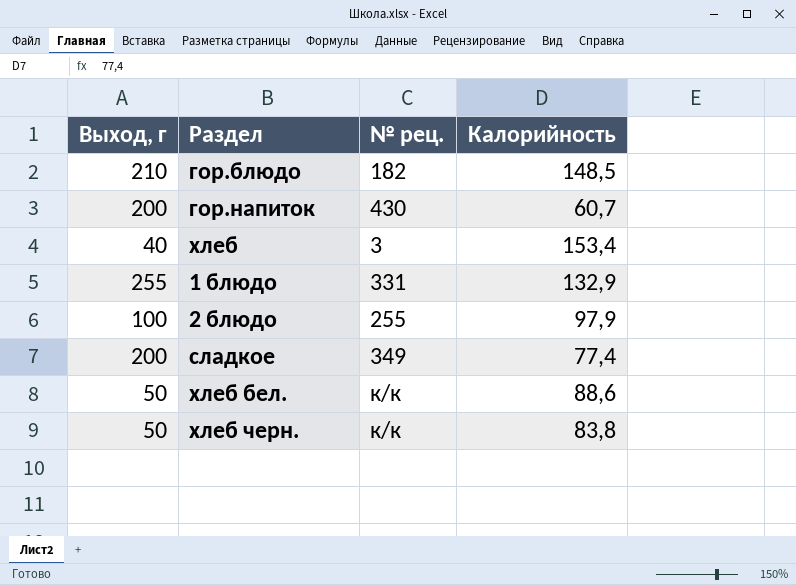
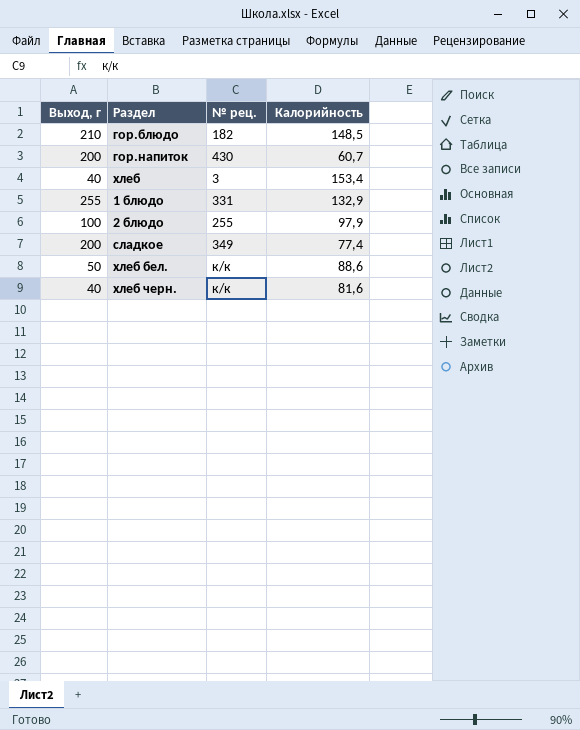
хлеб черн. | Выход, г: 50 -> 40
хлеб черн. | Калорийность: 83,8 -> 81,6

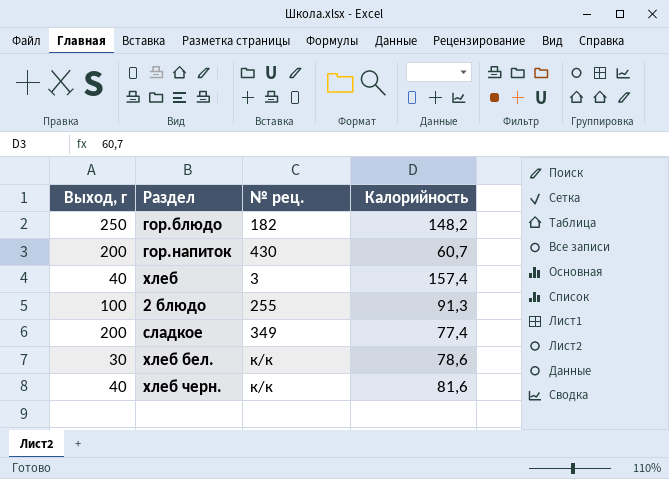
row 1 блюдо: 255 | 331 | 132,9 -> none
гор.блюдо | Выход, г: 210 -> 250
гор.блюдо | Калорийность: 148,5 -> 148,2
хлеб | Калорийность: 153,4 -> 157,4
2 блюдо | Калорийность: 97,9 -> 91,3
хлеб бел. | Выход, г: 50 -> 30
хлеб бел. | Калорийность: 88,6 -> 78,6

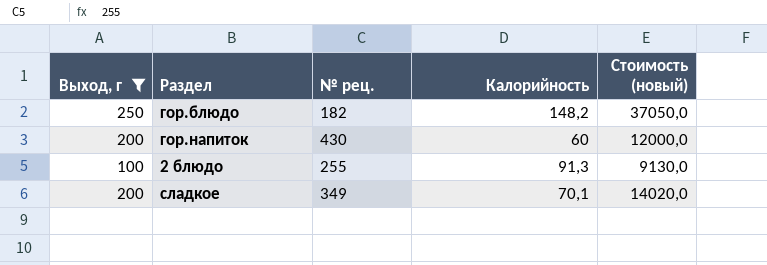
filter: none -> Выход, г >= 100
column Стоимость (новый) | formula: none -> [Выход, г] * [Калорийность]
гор.напиток | Калорийность: 60,7 -> 60
сладкое | Калорийность: 77,4 -> 70,1

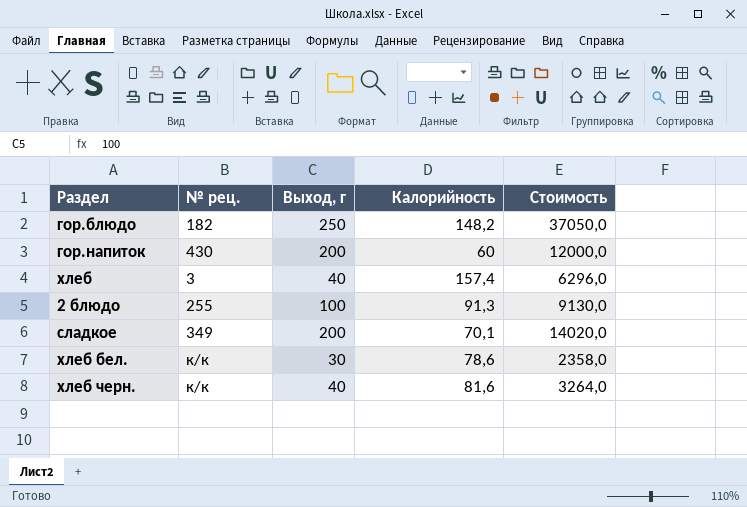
filter: Выход, г >= 100 -> none
column Выход, г | position: 1 -> 3
column name: Стоимость (новый) -> Стоимость

